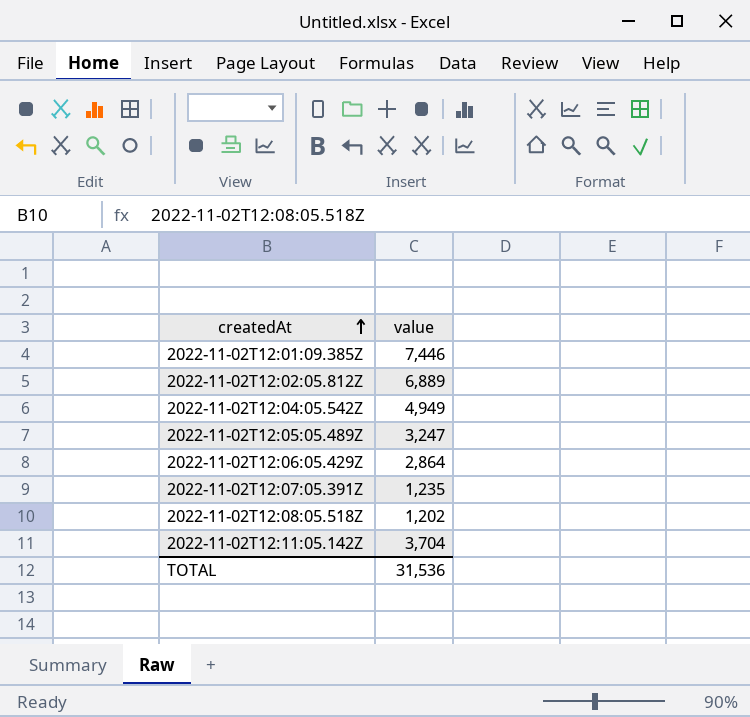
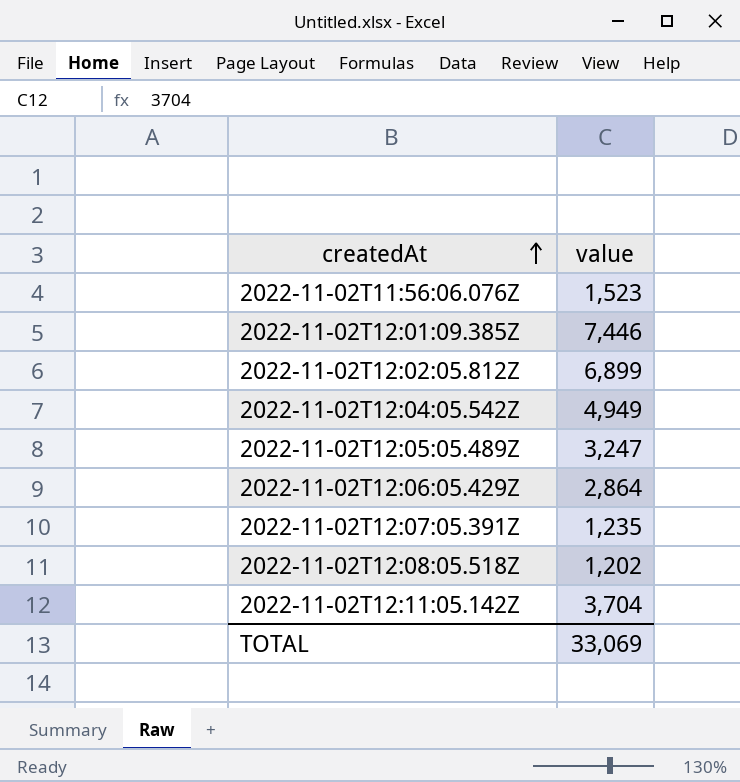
row 2022-11-02T11:56:06.076Z: none -> 1,523
2022-11-02T12:02:05.812Z | value: 6,889 -> 6,899
TOTAL | value: 31,536 -> 33,069

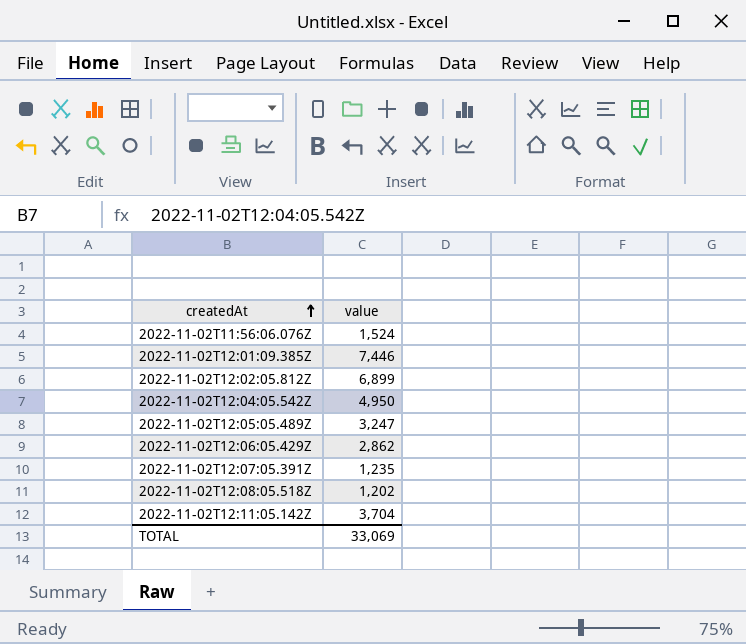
2022-11-02T11:56:06.076Z | value: 1,523 -> 1,524
2022-11-02T12:04:05.542Z | value: 4,949 -> 4,950
2022-11-02T12:06:05.429Z | value: 2,864 -> 2,862

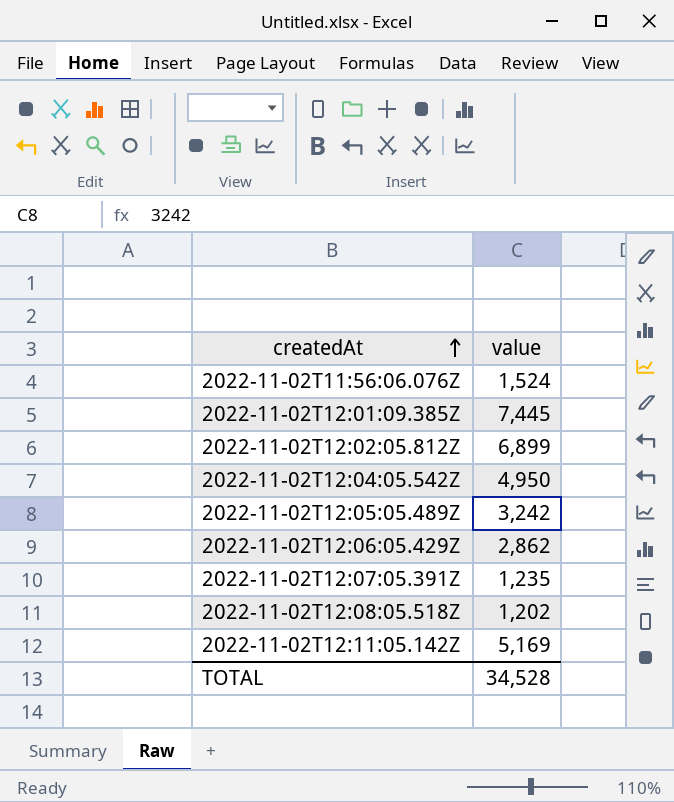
2022-11-02T12:01:09.385Z | value: 7,446 -> 7,445
2022-11-02T12:05:05.489Z | value: 3,247 -> 3,242
2022-11-02T12:11:05.142Z | value: 3,704 -> 5,169
TOTAL | value: 33,069 -> 34,528

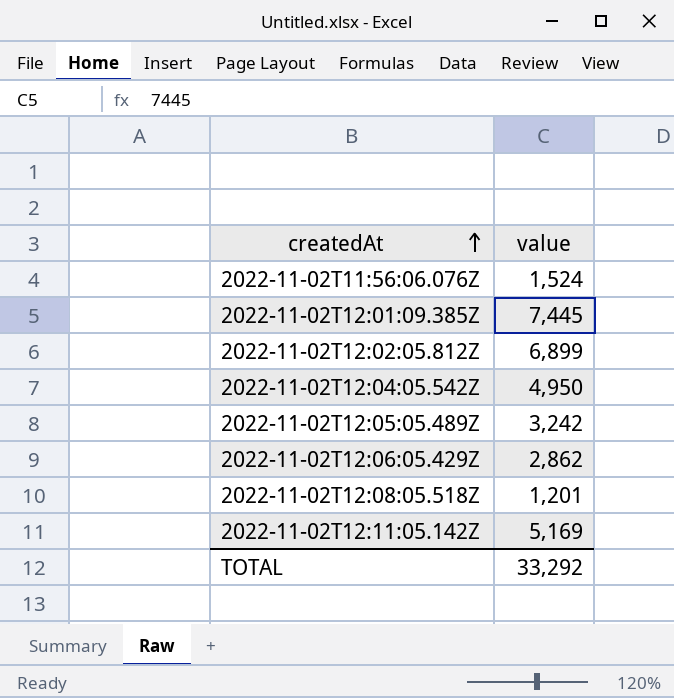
row 2022-11-02T12:07:05.391Z: 1,235 -> none
2022-11-02T12:08:05.518Z | value: 1,202 -> 1,201
TOTAL | value: 34,528 -> 33,292

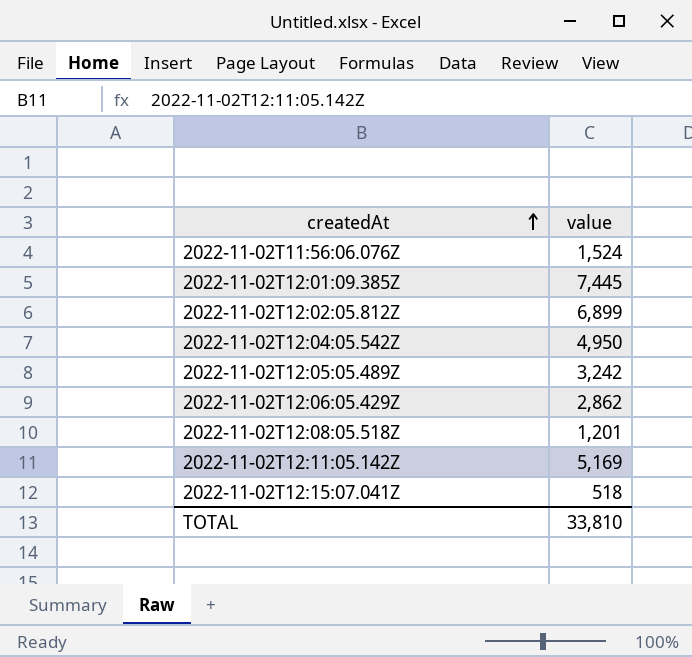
row 2022-11-02T12:15:07.041Z: none -> 518
TOTAL | value: 33,292 -> 33,810

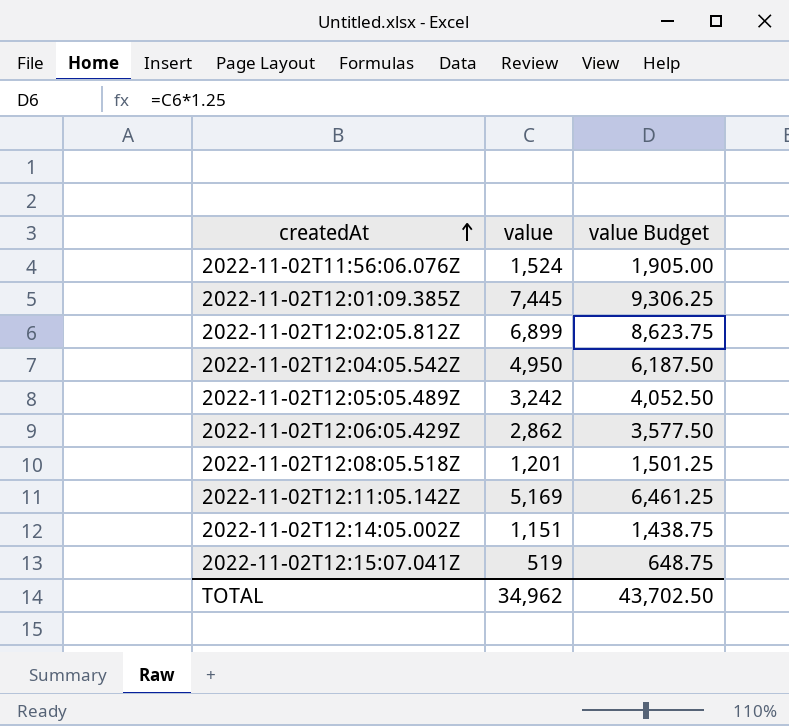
column value Budget | formula: none -> [value] * 1.25
row 2022-11-02T12:14:05.002Z: none -> 1,151 | 1,438.75
2022-11-02T12:15:07.041Z | value: 518 -> 519
TOTAL | value: 33,810 -> 34,962

